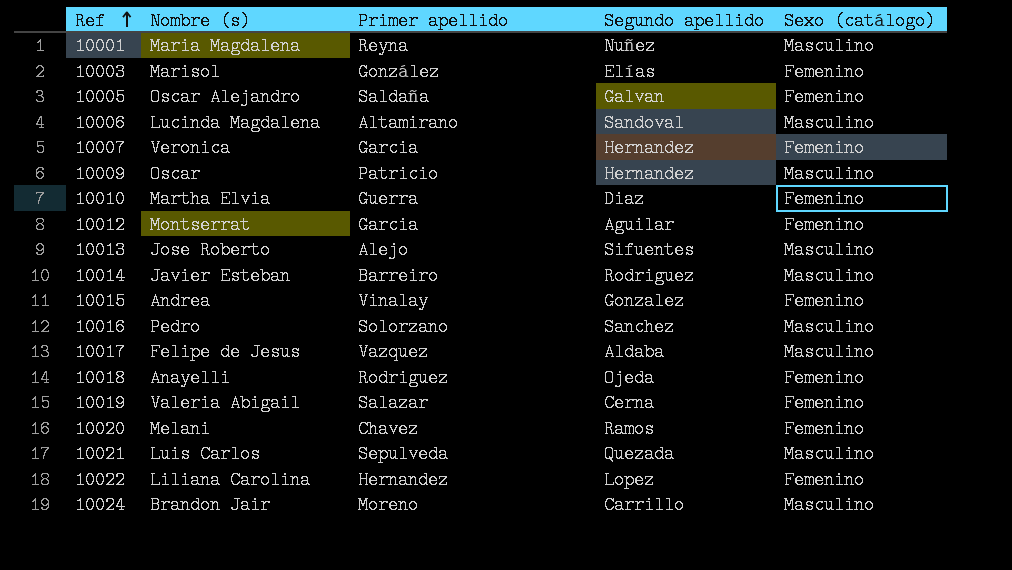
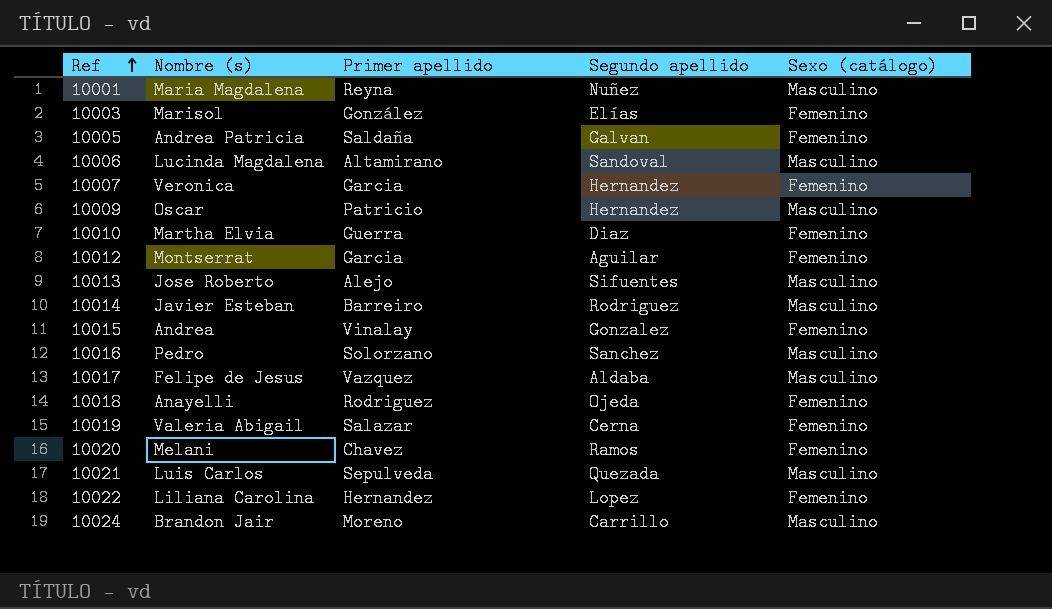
10005 | Nombre (s): Oscar Alejandro -> Andrea Patricia

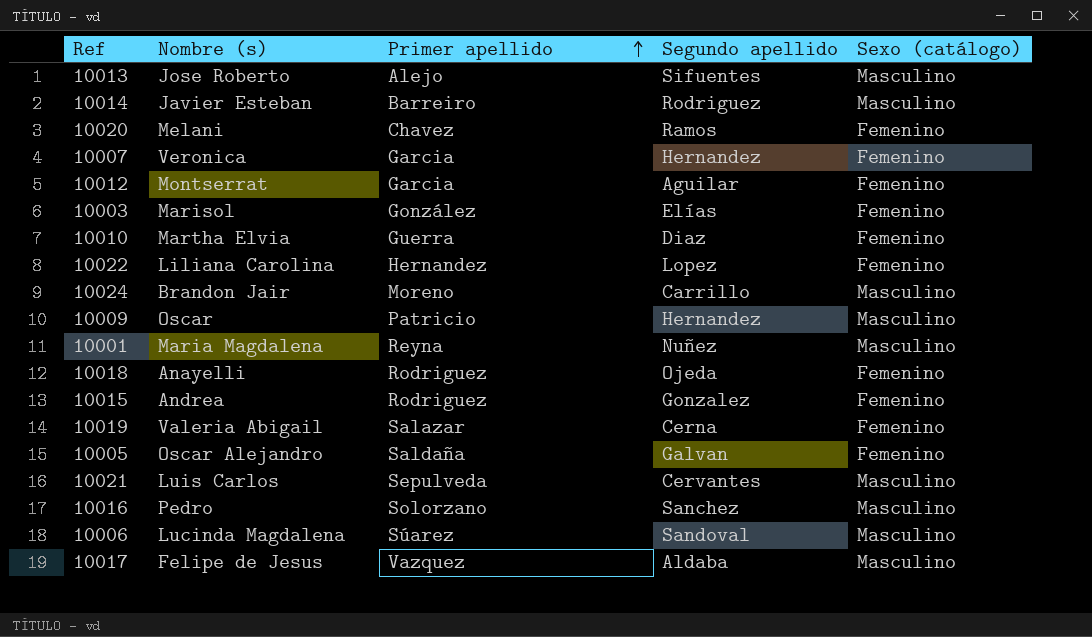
row order: Ref ascending -> Primer apellido ascending
10015 | Primer apellido: Vinalay -> Rodriguez
10005 | Nombre (s): Andrea Patricia -> Oscar Alejandro
10021 | Segundo apellido: Quezada -> Cervantes
10006 | Primer apellido: Altamirano -> Súarez

